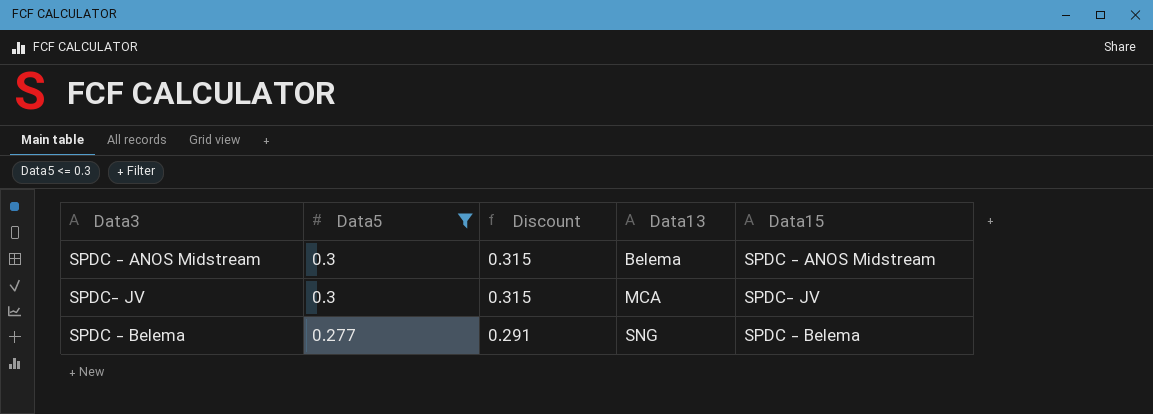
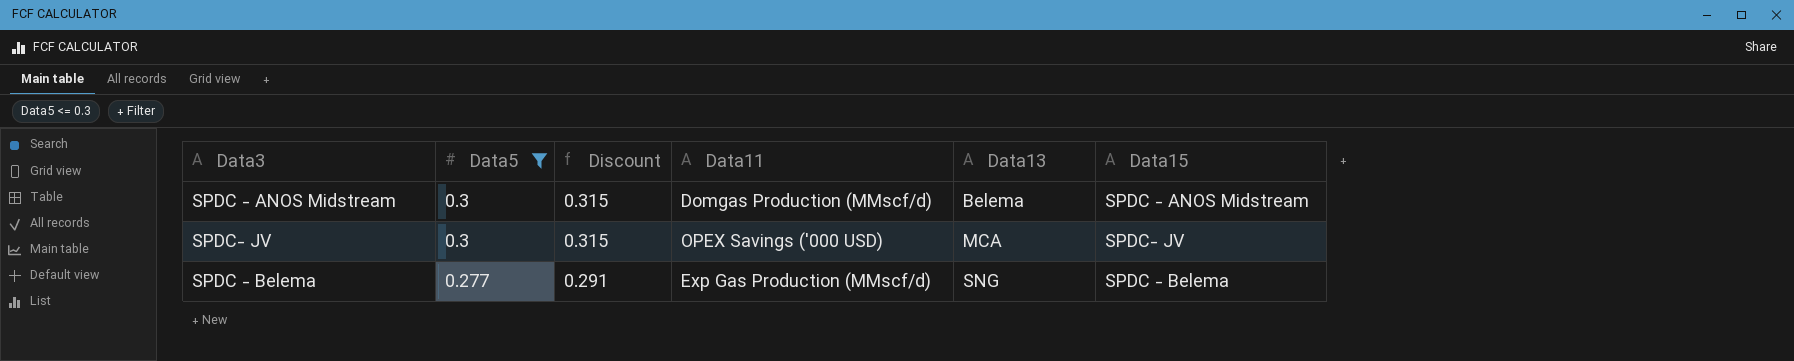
column Data11 | position: none -> 4

